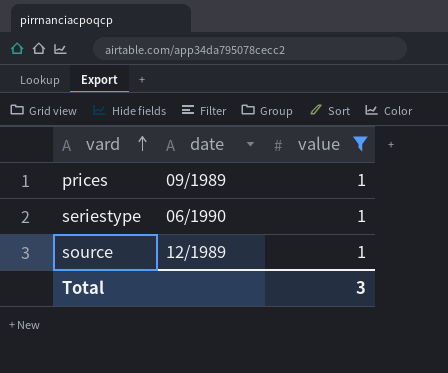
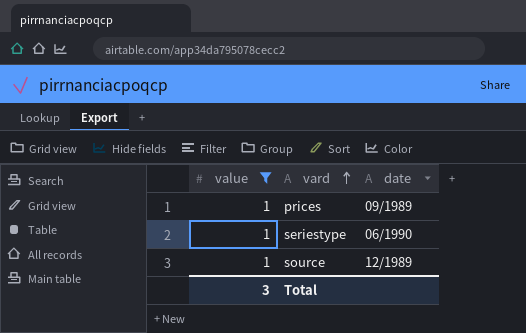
column value | position: 3 -> 1

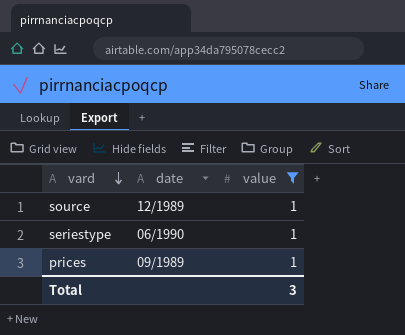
row order: vard ascending -> vard descending
column value | position: 1 -> 3

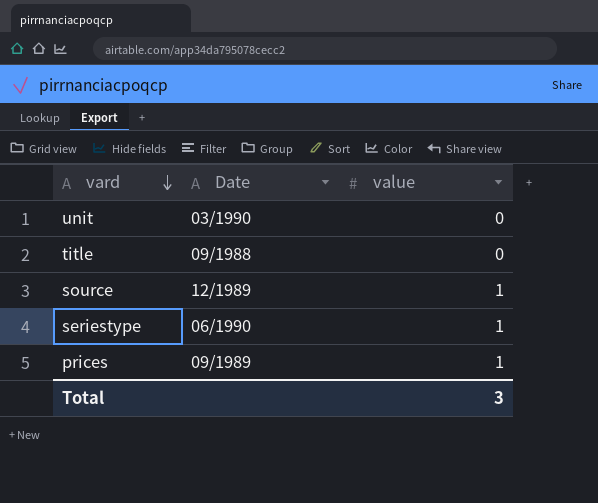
filter: value = 1 -> none
column name: date -> Date

